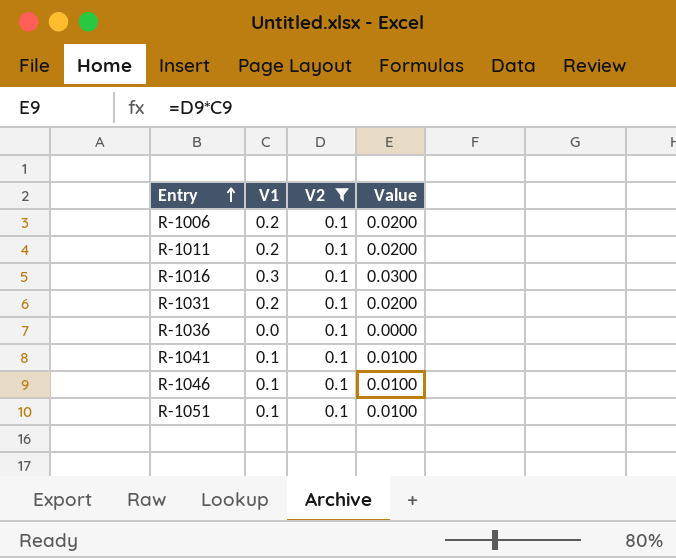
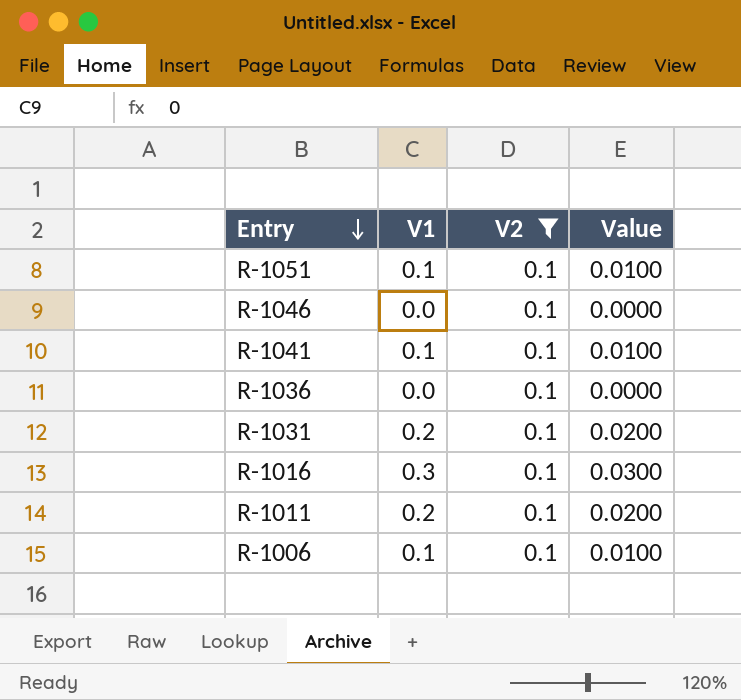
row order: Entry ascending -> Entry descending
R-1046 | V1: 0.1 -> 0.0
R-1046 | Value: 0.0100 -> 0.0000
R-1006 | V1: 0.2 -> 0.1
R-1006 | Value: 0.0200 -> 0.0100

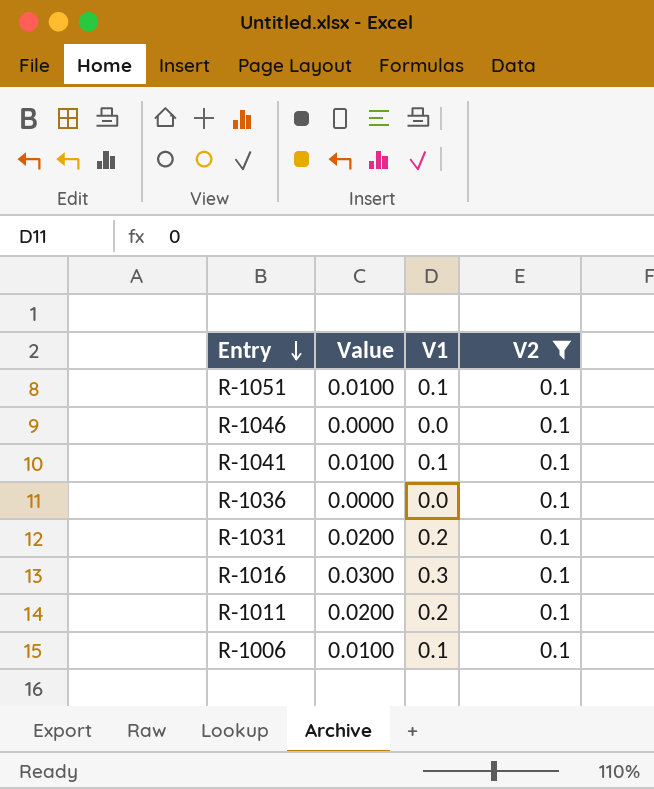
column Value | position: 4 -> 2

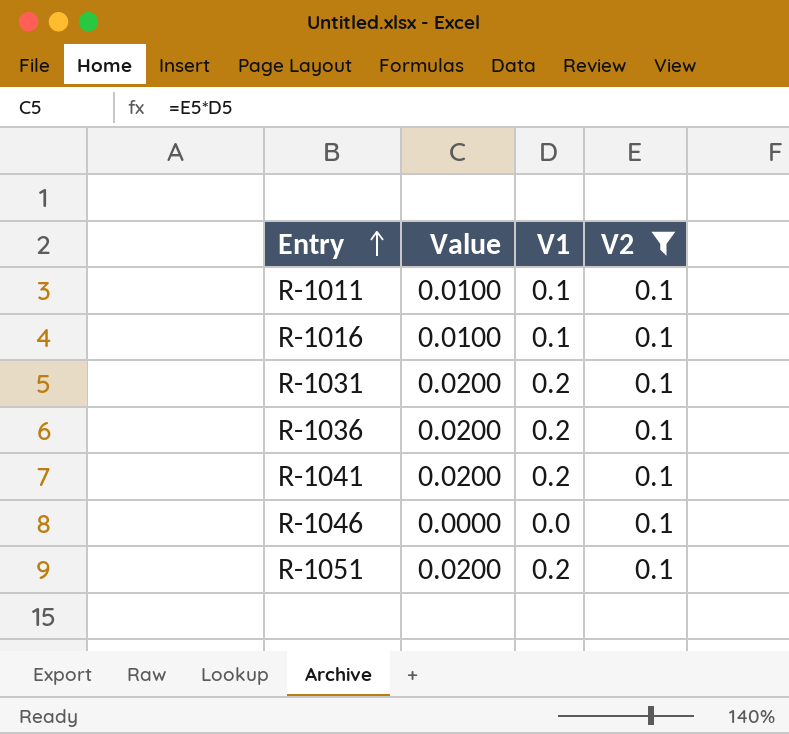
row order: Entry descending -> Entry ascending
row R-1006: 0.0100 | 0.1 | 0.1 -> none
R-1011 | Value: 0.0200 -> 0.0100
R-1011 | V1: 0.2 -> 0.1
R-1016 | Value: 0.0300 -> 0.0100
R-1016 | V1: 0.3 -> 0.1
R-1036 | Value: 0.0000 -> 0.0200
R-1036 | V1: 0.0 -> 0.2
R-1041 | Value: 0.0100 -> 0.0200
R-1041 | V1: 0.1 -> 0.2
R-1051 | Value: 0.0100 -> 0.0200
R-1051 | V1: 0.1 -> 0.2

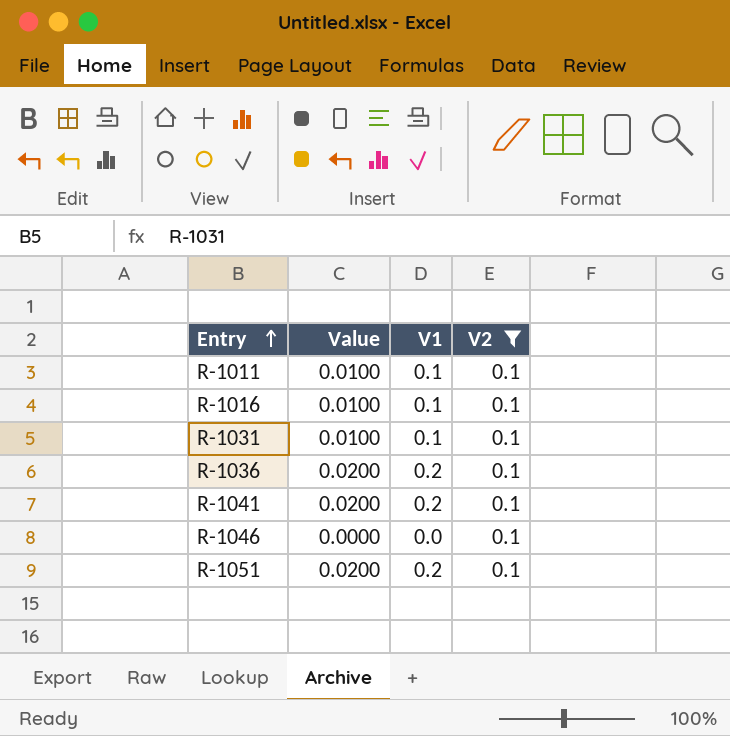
R-1031 | Value: 0.0200 -> 0.0100
R-1031 | V1: 0.2 -> 0.1

